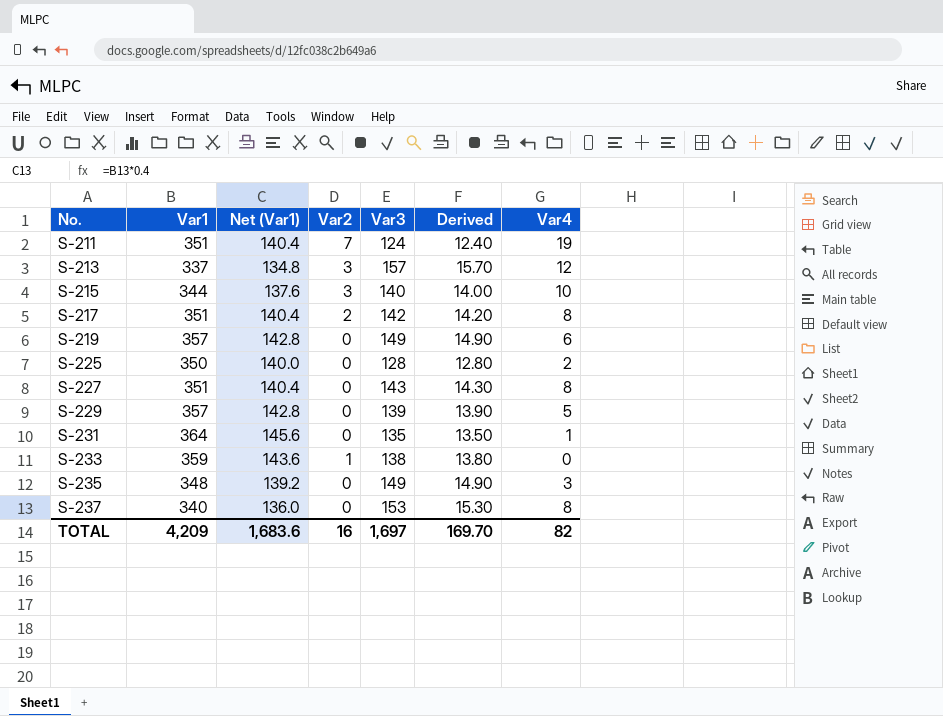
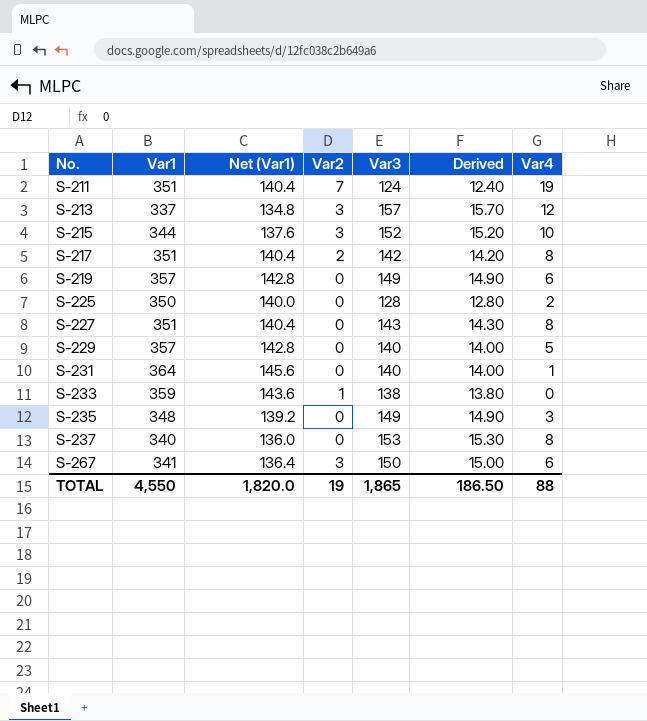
S-215 | Var3: 140 -> 152
S-215 | Derived: 14.00 -> 15.20
S-229 | Var3: 139 -> 140
S-229 | Derived: 13.90 -> 14.00
S-231 | Var3: 135 -> 140
S-231 | Derived: 13.50 -> 14.00
row S-267: none -> 341 | 136.4 | 3 | 150 | 15.00 | 6
TOTAL | Var1: 4,209 -> 4,550
TOTAL | Net (Var1): 1,683.6 -> 1,820.0
TOTAL | Var2: 16 -> 19
TOTAL | Var3: 1,697 -> 1,865
TOTAL | Derived: 169.70 -> 186.50
TOTAL | Var4: 82 -> 88

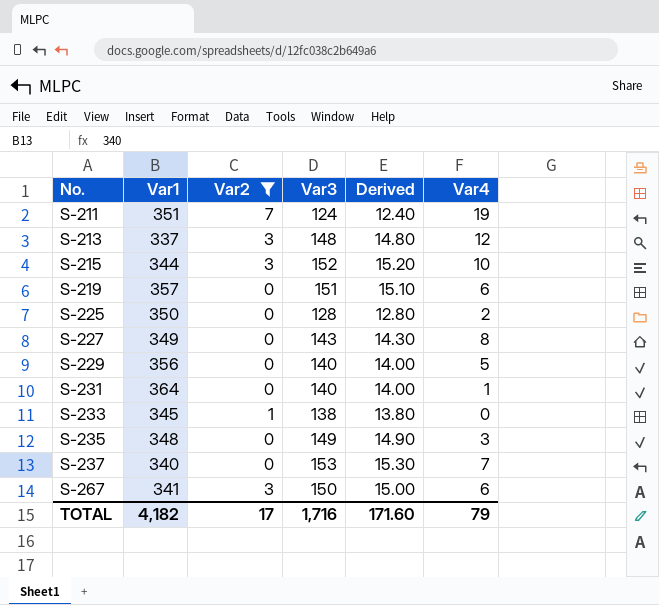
filter: none -> Var2 != 2
column Net (Var1) | formula: [Var1] * 0.4 -> none
S-213 | Var3: 157 -> 148
S-213 | Derived: 15.70 -> 14.80
S-219 | Var3: 149 -> 151
S-219 | Derived: 14.90 -> 15.10
S-227 | Var1: 351 -> 349
S-229 | Var1: 357 -> 356
S-233 | Var1: 359 -> 345
S-237 | Var4: 8 -> 7
TOTAL | Var1: 4,550 -> 4,182
TOTAL | Var2: 19 -> 17
TOTAL | Var3: 1,865 -> 1,716
TOTAL | Derived: 186.50 -> 171.60
TOTAL | Var4: 88 -> 79

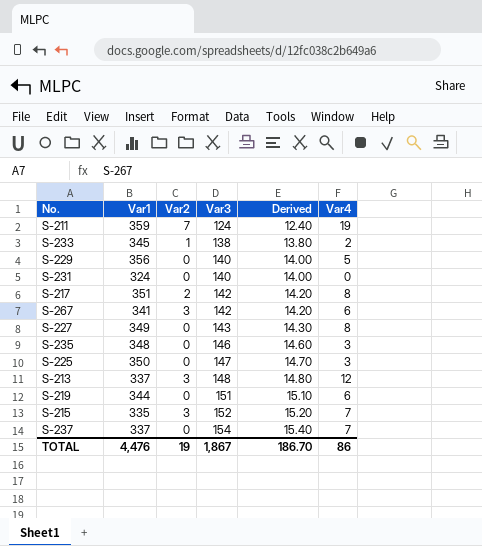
filter: Var2 != 2 -> none
row order: No. ascending -> Var3 ascending
S-211 | Var1: 351 -> 359
S-233 | Var4: 0 -> 2
S-231 | Var1: 364 -> 324
S-231 | Var4: 1 -> 0
S-267 | Var3: 150 -> 142
S-267 | Derived: 15.00 -> 14.20
S-235 | Var3: 149 -> 146
S-235 | Derived: 14.90 -> 14.60
S-225 | Var3: 128 -> 147
S-225 | Derived: 12.80 -> 14.70
S-225 | Var4: 2 -> 3
S-219 | Var1: 357 -> 344
S-215 | Var1: 344 -> 335
S-215 | Var4: 10 -> 7
S-237 | Var1: 340 -> 337
S-237 | Var3: 153 -> 154
S-237 | Derived: 15.30 -> 15.40
TOTAL | Var1: 4,182 -> 4,476
TOTAL | Var2: 17 -> 19
TOTAL | Var3: 1,716 -> 1,867
TOTAL | Derived: 171.60 -> 186.70
TOTAL | Var4: 79 -> 86

